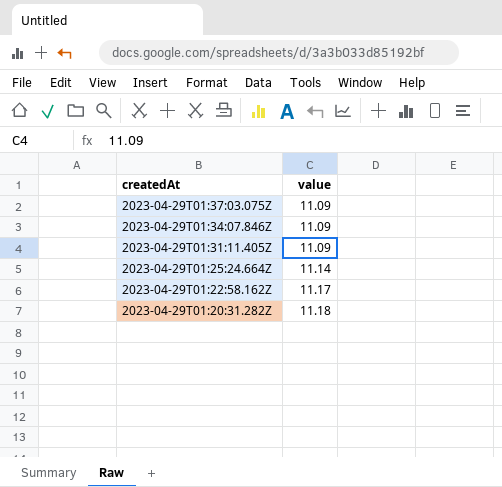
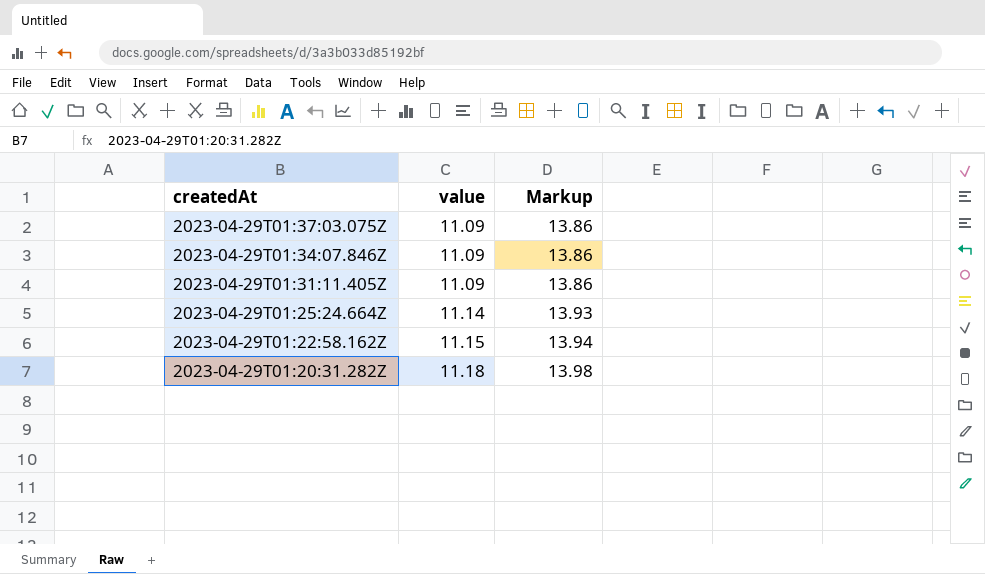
column Markup | formula: none -> [value] * 1.25
2023-04-29T01:22:58.162Z | value: 11.17 -> 11.15

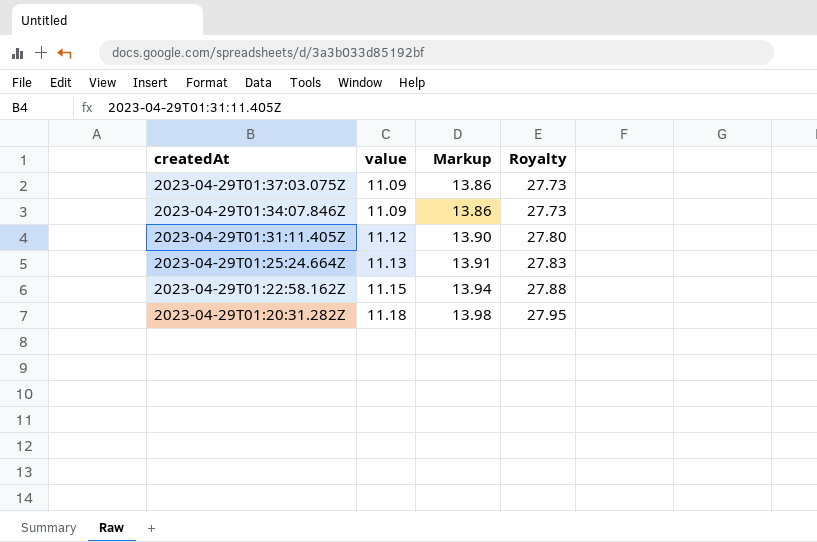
column Royalty | formula: none -> [value] * 2.5
2023-04-29T01:31:11.405Z | value: 11.09 -> 11.12
2023-04-29T01:31:11.405Z | Markup: 13.86 -> 13.90
2023-04-29T01:25:24.664Z | value: 11.14 -> 11.13
2023-04-29T01:25:24.664Z | Markup: 13.93 -> 13.91

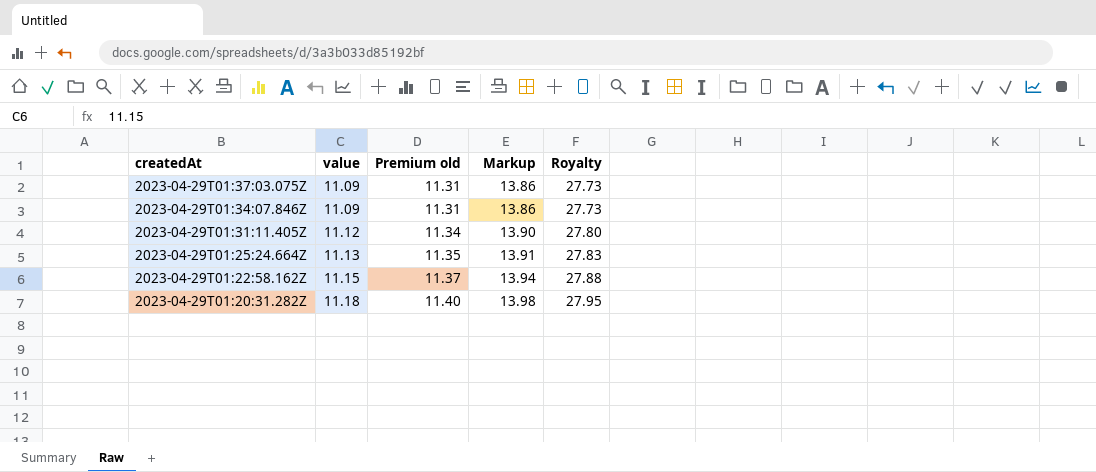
column Premium old | formula: none -> [value] * 1.02

